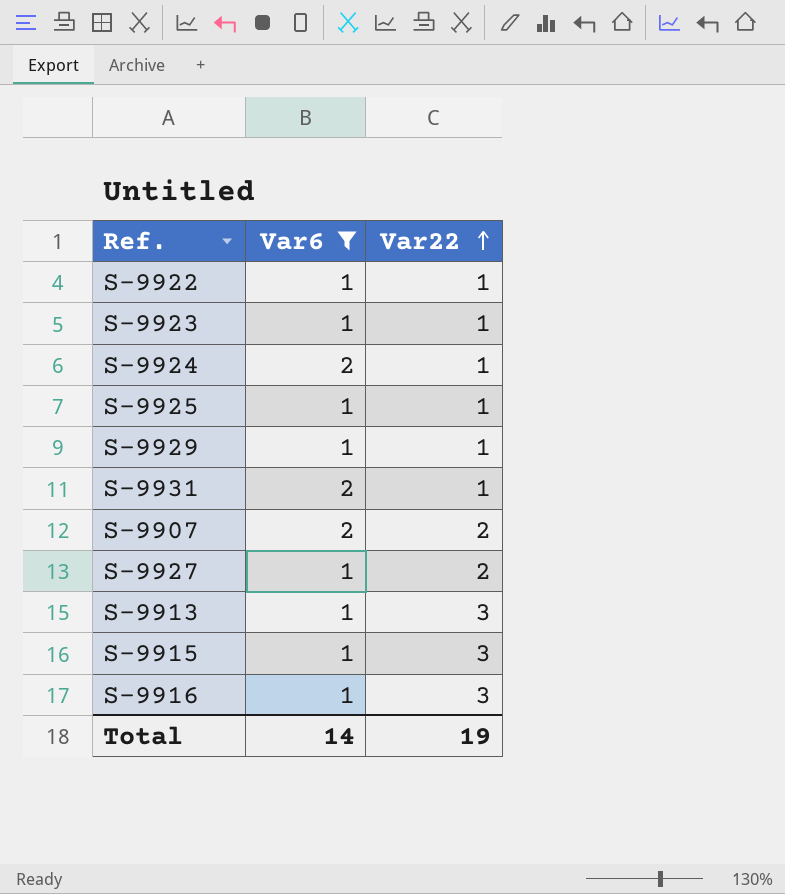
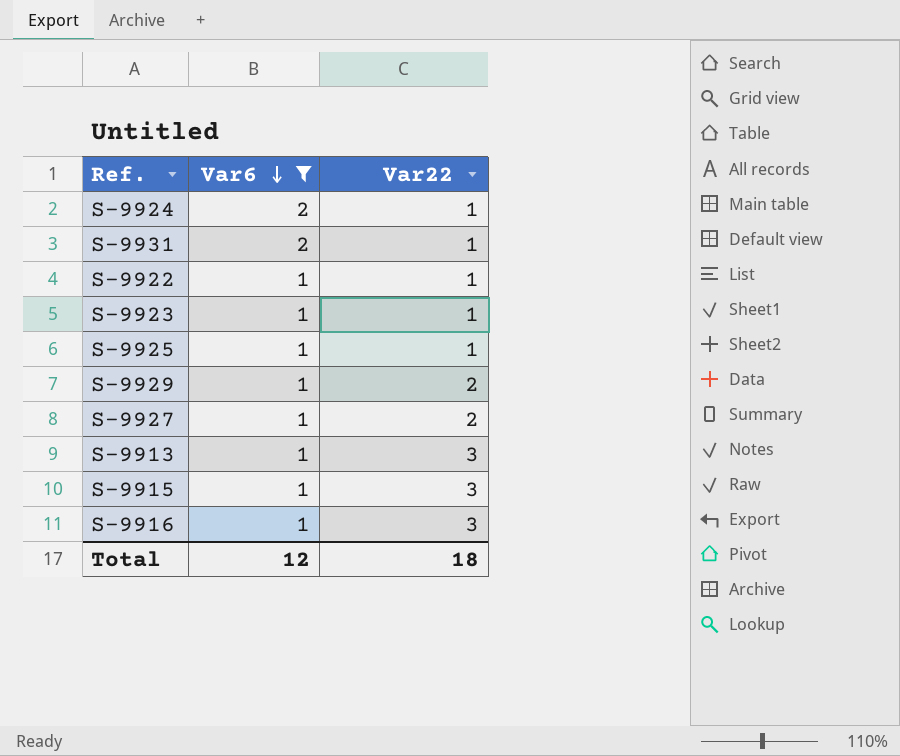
row order: Var22 ascending -> Var6 descending
row S-9907: 2 | 2 -> none
S-9929 | Var22: 1 -> 2
Total | Var6: 14 -> 12
Total | Var22: 19 -> 18

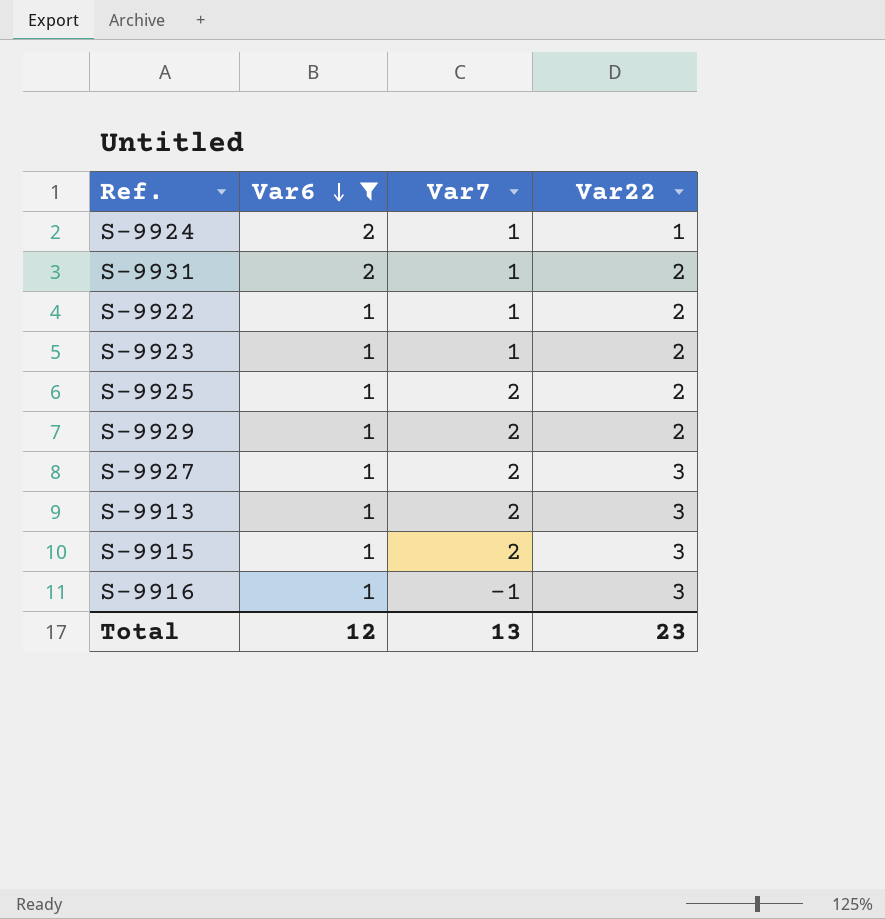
column Var7 | position: none -> 3
S-9931 | Var22: 1 -> 2
S-9922 | Var22: 1 -> 2
S-9923 | Var22: 1 -> 2
S-9925 | Var22: 1 -> 2
S-9927 | Var22: 2 -> 3
Total | Var22: 18 -> 23

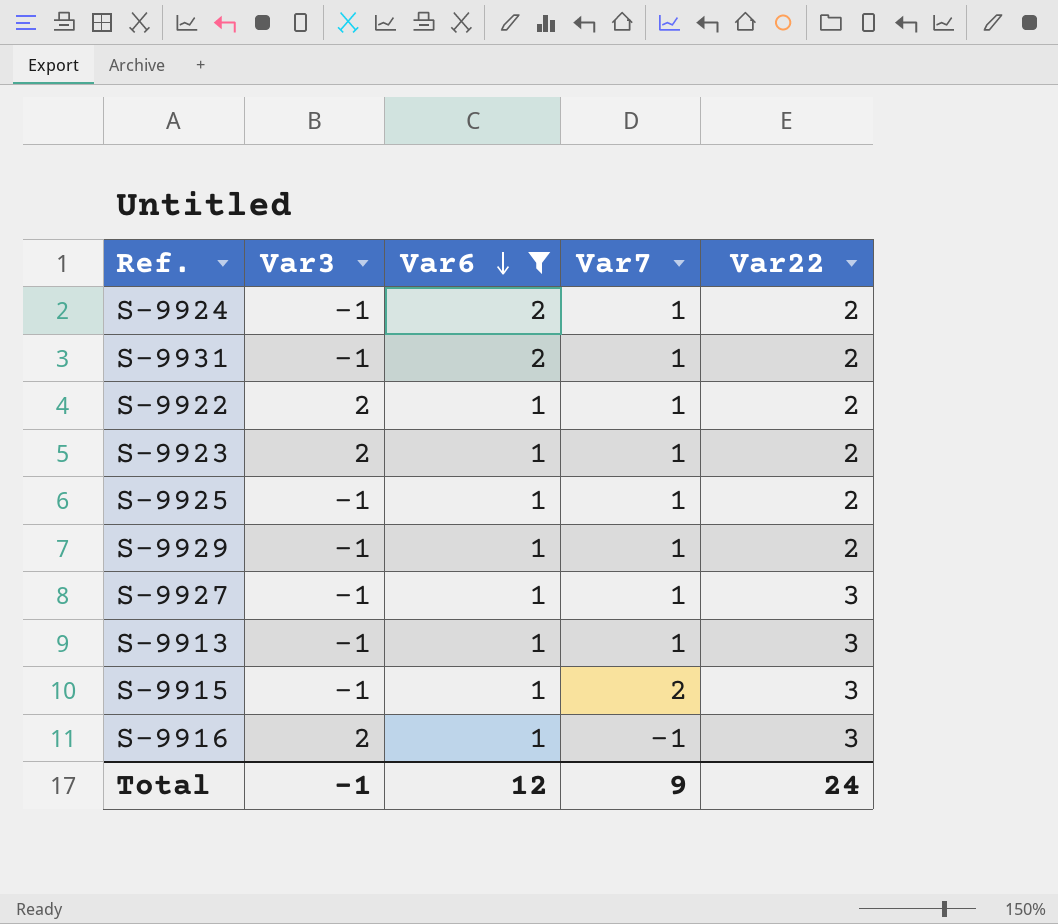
column Var3 | position: none -> 2
S-9924 | Var22: 1 -> 2
S-9925 | Var7: 2 -> 1
S-9929 | Var7: 2 -> 1
S-9927 | Var7: 2 -> 1
S-9913 | Var7: 2 -> 1
Total | Var7: 13 -> 9
Total | Var22: 23 -> 24

